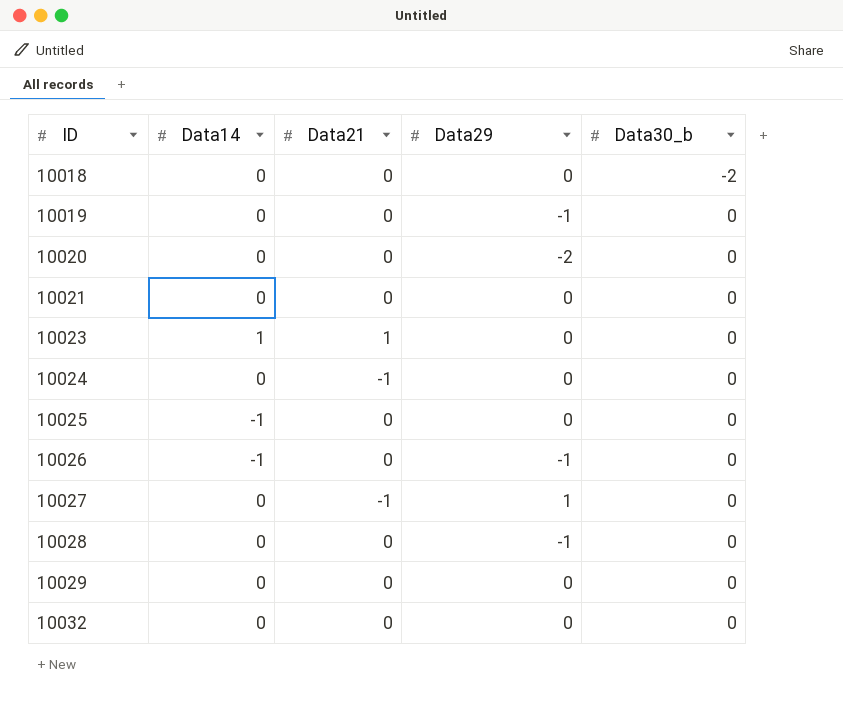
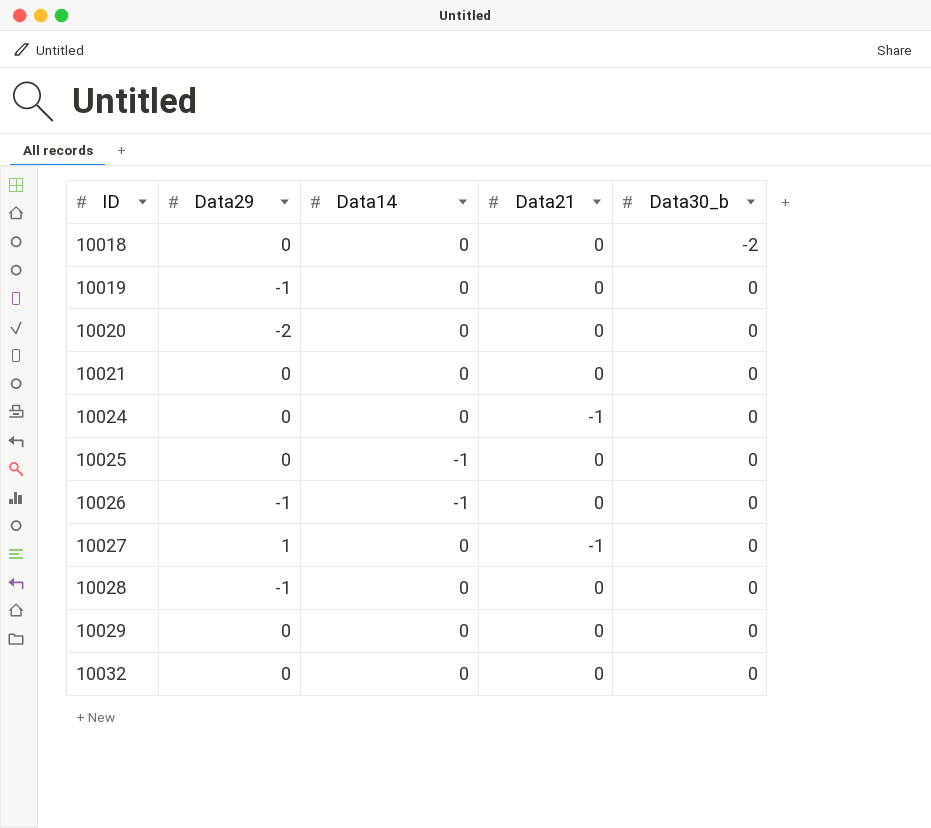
column Data29 | position: 4 -> 2
row 10023: 1 | 1 | 0 | 0 -> none

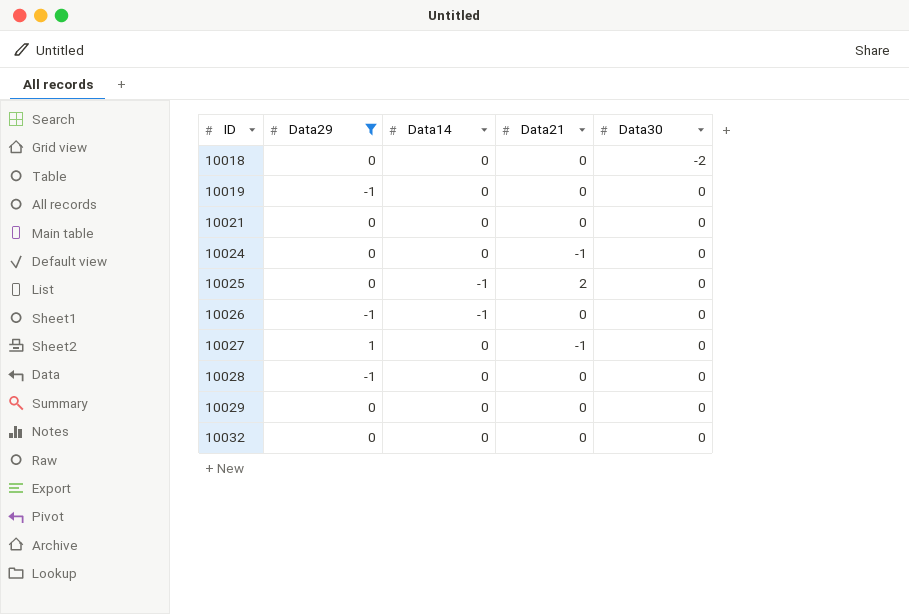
filter: none -> Data29 != -2
column name: Data30_b -> Data30
10025 | Data21: 0 -> 2

